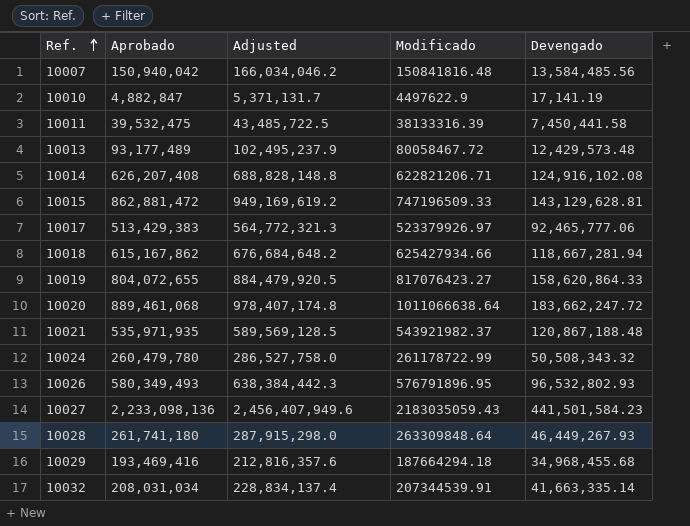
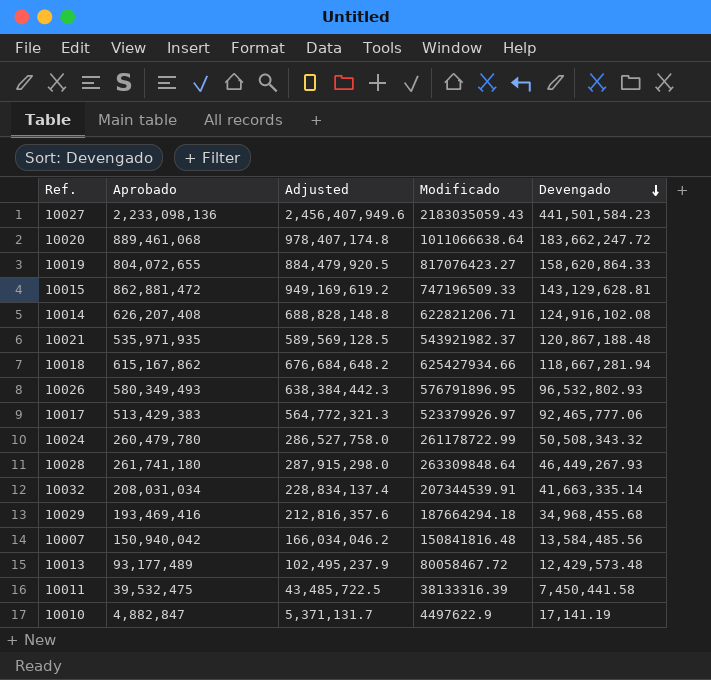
row order: Ref. ascending -> Devengado descending

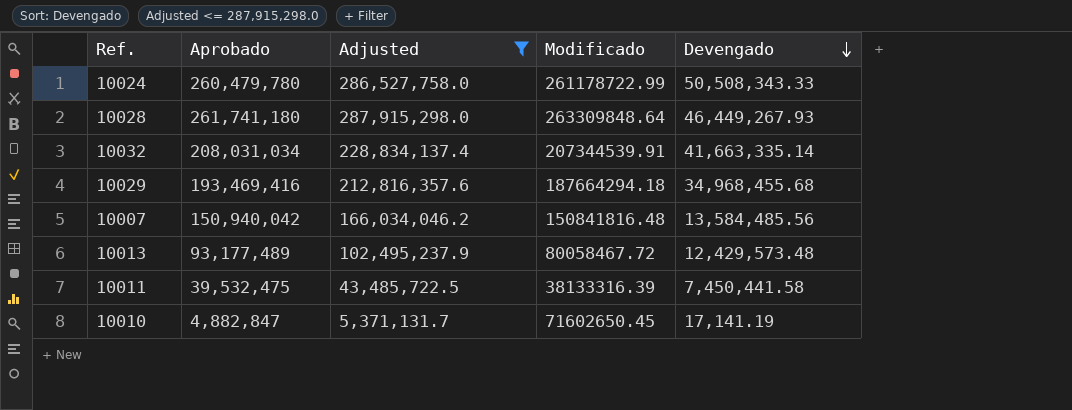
filter: none -> Adjusted <= 287,915,298.0
10024 | Devengado: 50,508,343.32 -> 50,508,343.33
10010 | Modificado: 4497622.9 -> 71602650.45

